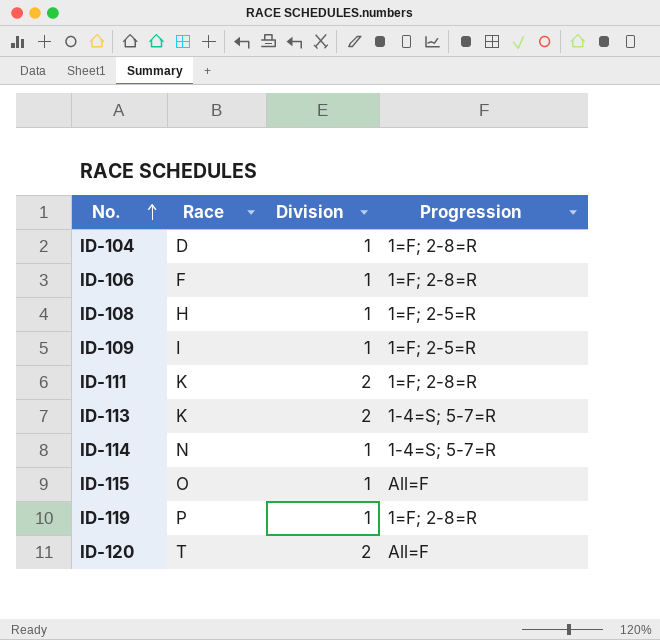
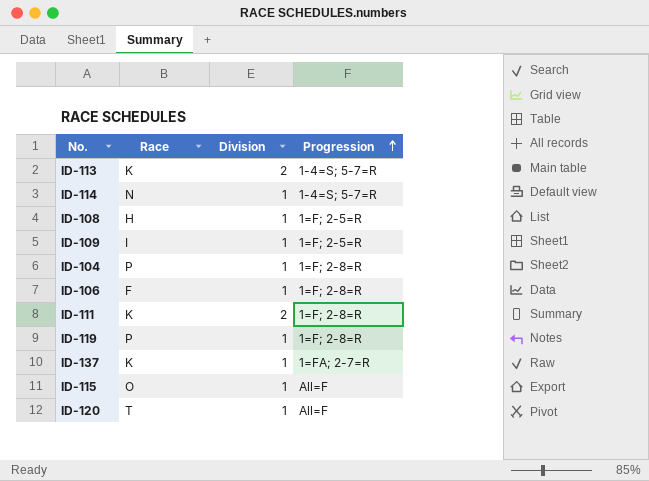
row order: No. ascending -> Progression ascending
ID-104 | Race: D -> P
row ID-137: none -> K | 1 | 1=FA; 2-7=R
ID-120 | Division: 2 -> 1

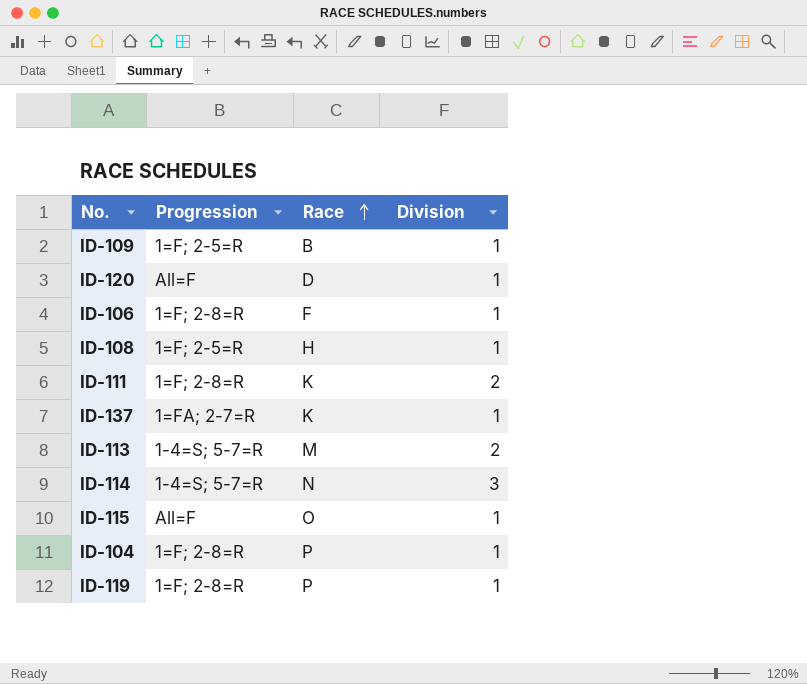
row order: Progression ascending -> Race ascending
column Progression | position: 4 -> 2
ID-109 | Race: I -> B
ID-120 | Race: T -> D
ID-113 | Race: K -> M
ID-114 | Division: 1 -> 3

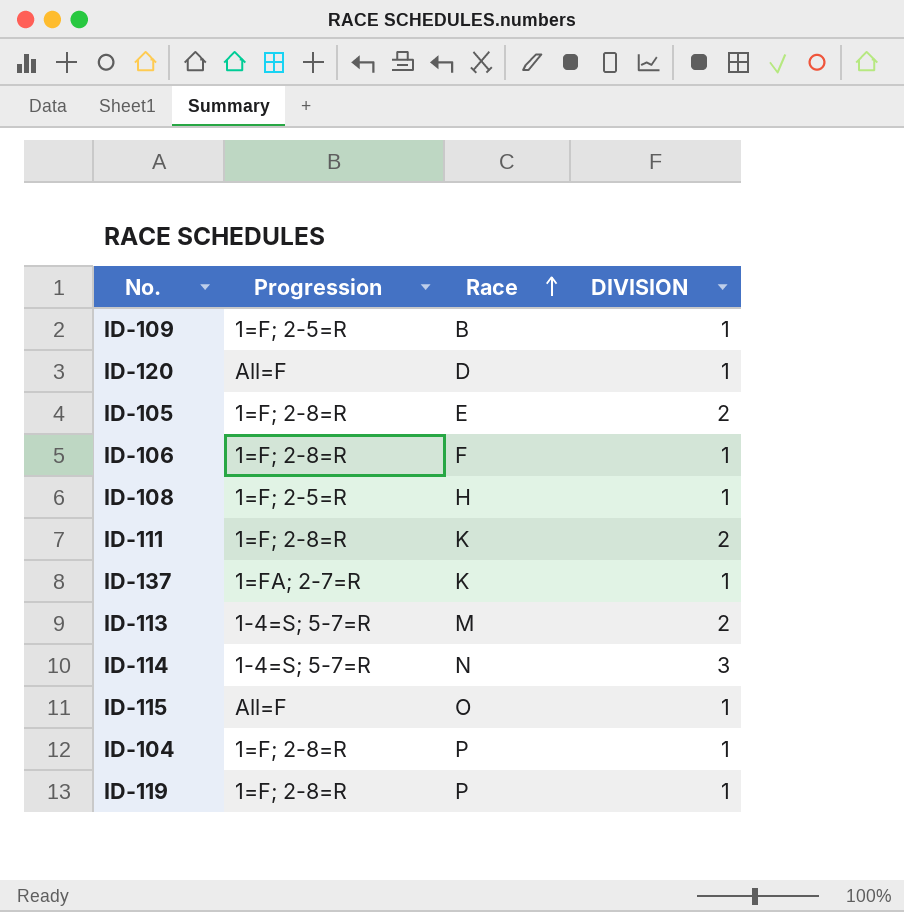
column name: Division -> DIVISION
row ID-105: none -> 1=F; 2-8=R | E | 2

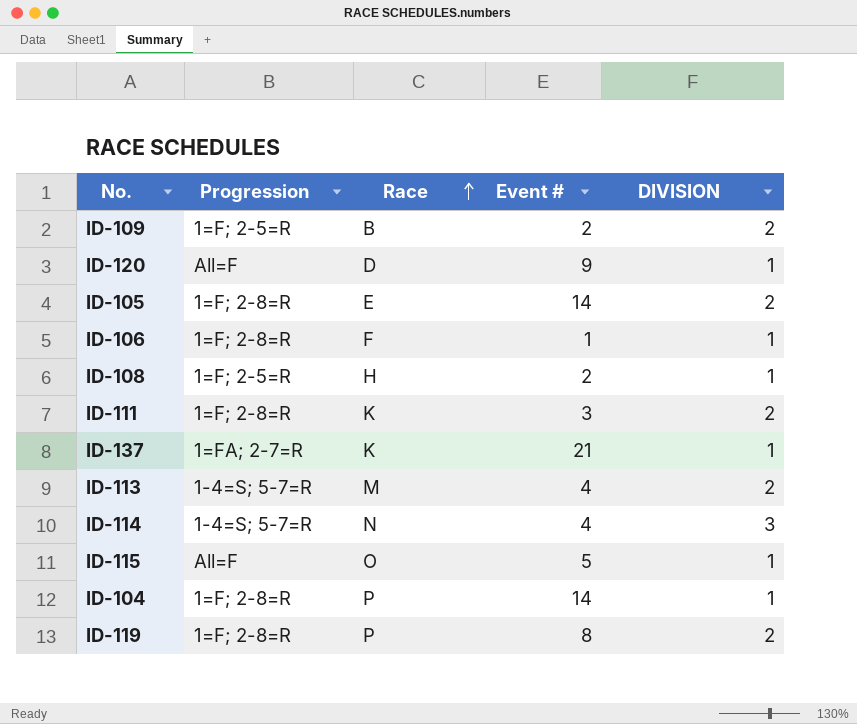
column Event # | position: none -> 4
ID-109 | DIVISION: 1 -> 2
ID-119 | DIVISION: 1 -> 2

